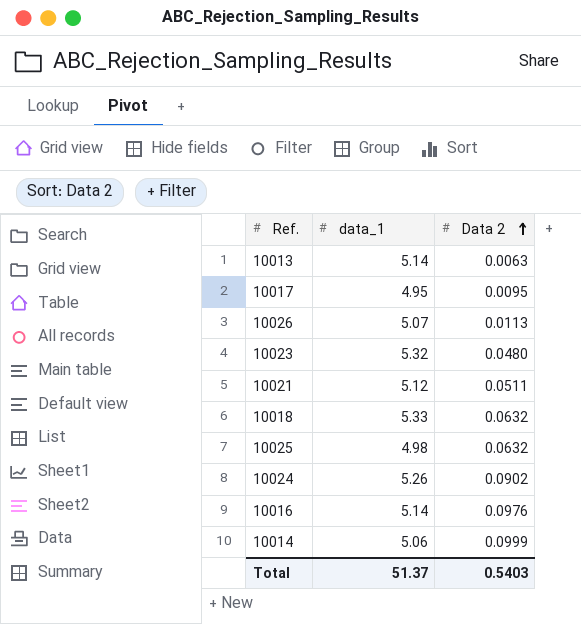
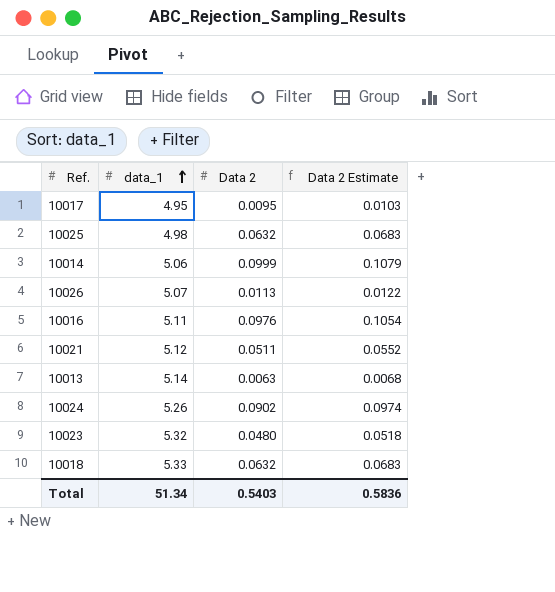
row order: Data 2 ascending -> data_1 ascending
column Data 2 Estimate | formula: none -> [Data 2] * 1.08
10016 | data_1: 5.14 -> 5.11
Total | data_1: 51.37 -> 51.34

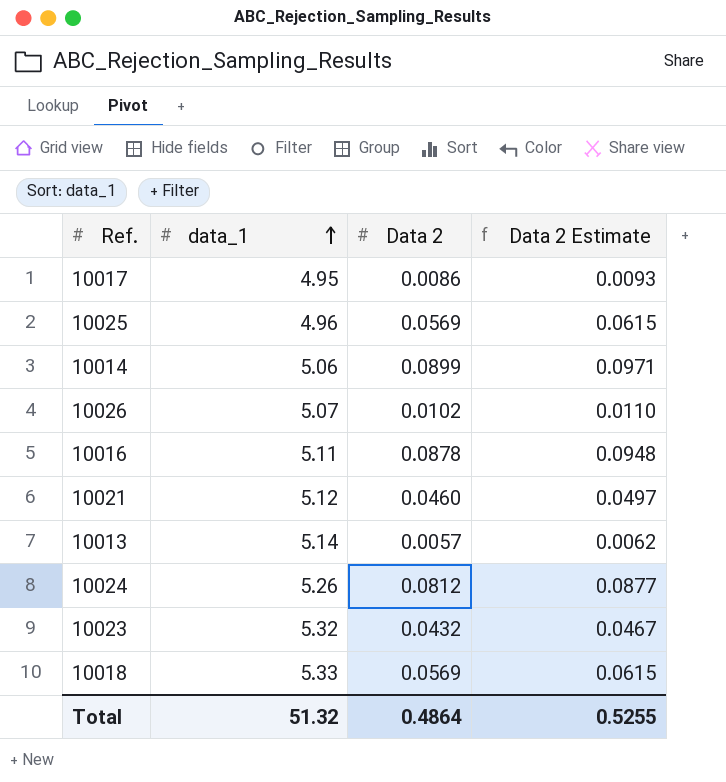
10017 | Data 2: 0.0095 -> 0.0086
10017 | Data 2 Estimate: 0.0103 -> 0.0093
10025 | data_1: 4.98 -> 4.96
10025 | Data 2: 0.0632 -> 0.0569
10025 | Data 2 Estimate: 0.0683 -> 0.0615
10014 | Data 2: 0.0999 -> 0.0899
10014 | Data 2 Estimate: 0.1079 -> 0.0971
10026 | Data 2: 0.0113 -> 0.0102
10026 | Data 2 Estimate: 0.0122 -> 0.0110
10016 | Data 2: 0.0976 -> 0.0878
10016 | Data 2 Estimate: 0.1054 -> 0.0948
10021 | Data 2: 0.0511 -> 0.0460
10021 | Data 2 Estimate: 0.0552 -> 0.0497
10013 | Data 2: 0.0063 -> 0.0057
10013 | Data 2 Estimate: 0.0068 -> 0.0062
10024 | Data 2: 0.0902 -> 0.0812
10024 | Data 2 Estimate: 0.0974 -> 0.0877
10023 | Data 2: 0.0480 -> 0.0432
10023 | Data 2 Estimate: 0.0518 -> 0.0467
10018 | Data 2: 0.0632 -> 0.0569
10018 | Data 2 Estimate: 0.0683 -> 0.0615
Total | data_1: 51.34 -> 51.32
Total | Data 2: 0.5403 -> 0.4864
Total | Data 2 Estimate: 0.5836 -> 0.5255

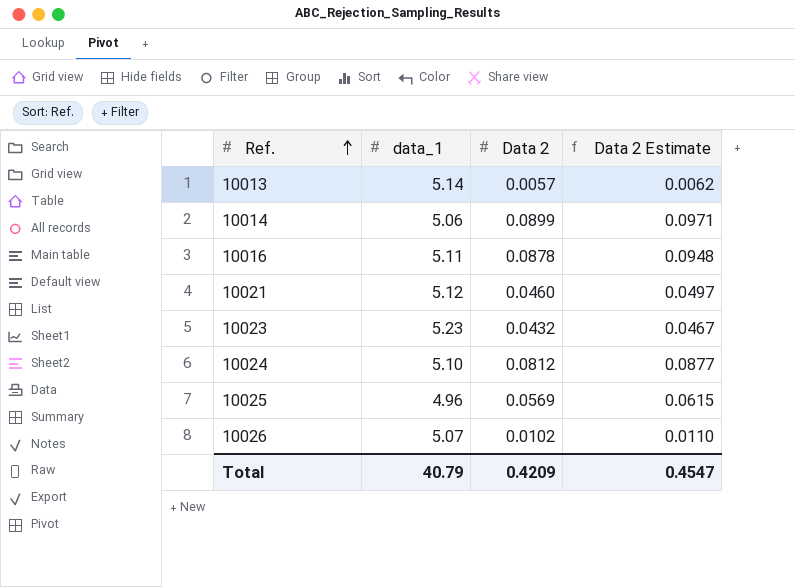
row order: data_1 ascending -> Ref. ascending
row 10017: 4.95 | 0.0086 | 0.0093 -> none
row 10018: 5.33 | 0.0569 | 0.0615 -> none
10023 | data_1: 5.32 -> 5.23
10024 | data_1: 5.26 -> 5.10
Total | data_1: 51.32 -> 40.79
Total | Data 2: 0.4864 -> 0.4209
Total | Data 2 Estimate: 0.5255 -> 0.4547

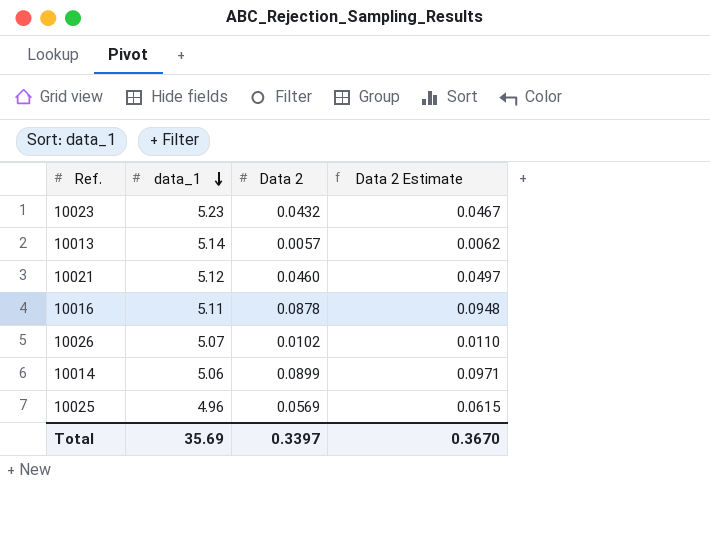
row order: Ref. ascending -> data_1 descending
row 10024: 5.10 | 0.0812 | 0.0877 -> none
Total | data_1: 40.79 -> 35.69
Total | Data 2: 0.4209 -> 0.3397
Total | Data 2 Estimate: 0.4547 -> 0.3670

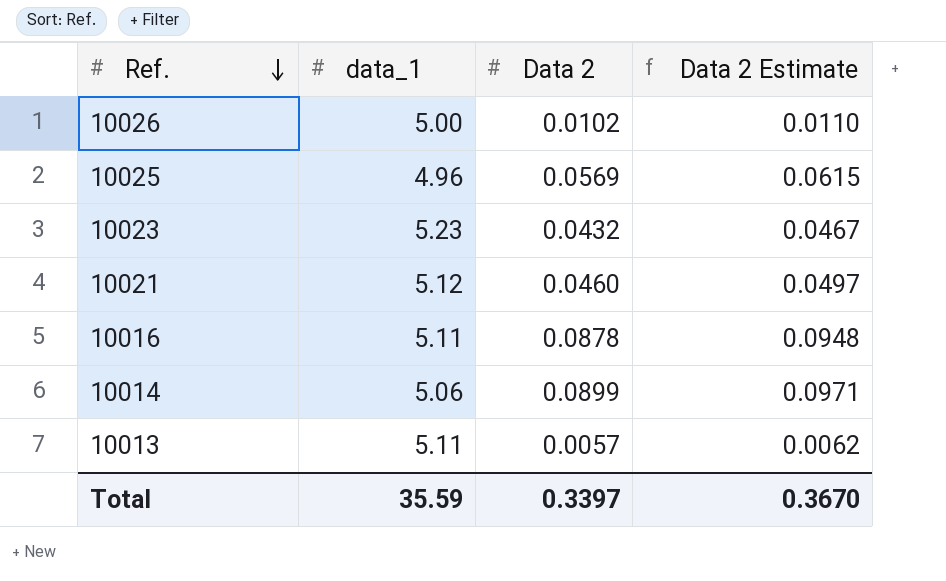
row order: data_1 descending -> Ref. descending
10026 | data_1: 5.07 -> 5.00
10013 | data_1: 5.14 -> 5.11
Total | data_1: 35.69 -> 35.59

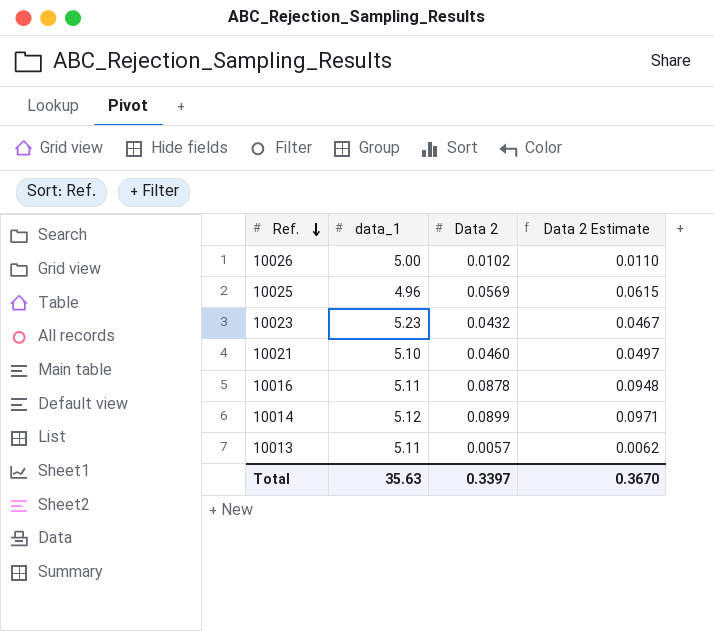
10021 | data_1: 5.12 -> 5.10
10014 | data_1: 5.06 -> 5.12
Total | data_1: 35.59 -> 35.63

